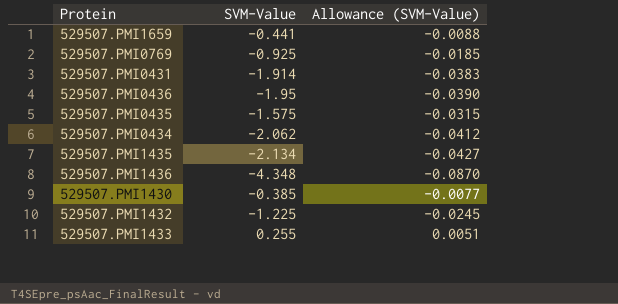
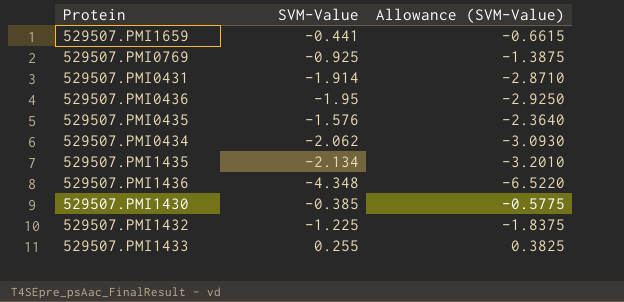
column Allowance (SVM-Value) | formula: [SVM-Value] * 0.02 -> [SVM-Value] * 1.5
529507.PMI0435 | SVM-Value: -1.575 -> -1.576

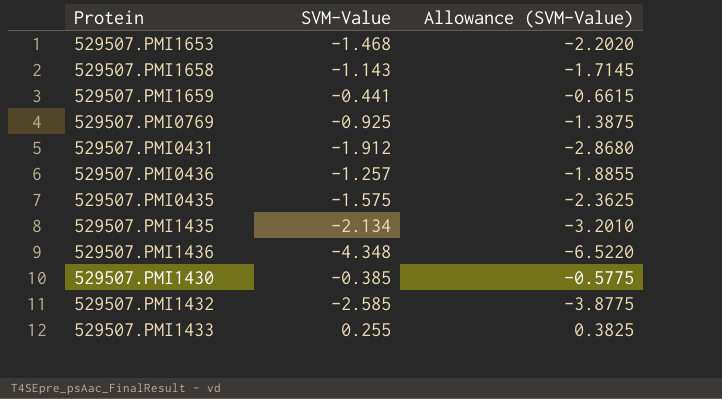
row 529507.PMI0434: -2.062 | -3.0930 -> none
row 529507.PMI1653: none -> -1.468 | -2.2020
row 529507.PMI1658: none -> -1.143 | -1.7145
529507.PMI0431 | SVM-Value: -1.914 -> -1.912
529507.PMI0431 | Allowance (SVM-Value): -2.8710 -> -2.8680
529507.PMI0436 | SVM-Value: -1.95 -> -1.257
529507.PMI0436 | Allowance (SVM-Value): -2.9250 -> -1.8855
529507.PMI0435 | SVM-Value: -1.576 -> -1.575
529507.PMI0435 | Allowance (SVM-Value): -2.3640 -> -2.3625
529507.PMI1432 | SVM-Value: -1.225 -> -2.585
529507.PMI1432 | Allowance (SVM-Value): -1.8375 -> -3.8775

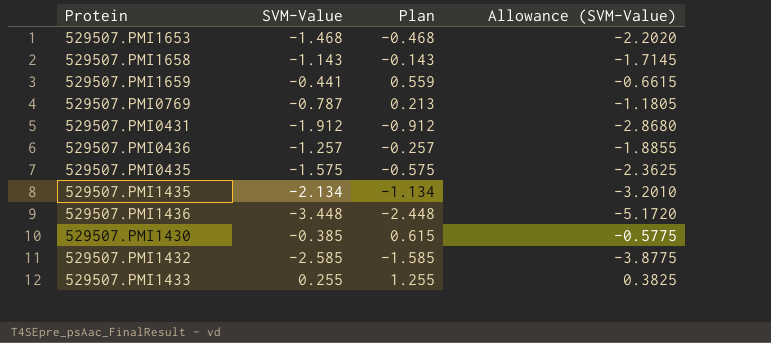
column Plan | formula: none -> [SVM-Value] + 1
529507.PMI0769 | SVM-Value: -0.925 -> -0.787
529507.PMI0769 | Allowance (SVM-Value): -1.3875 -> -1.1805
529507.PMI1436 | SVM-Value: -4.348 -> -3.448
529507.PMI1436 | Allowance (SVM-Value): -6.5220 -> -5.1720

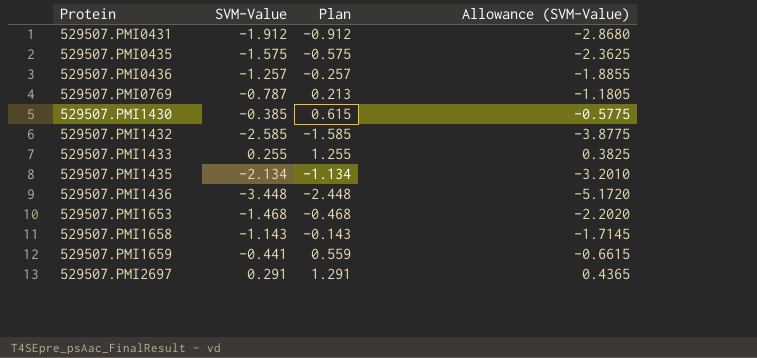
row order: none -> Protein ascending
row 529507.PMI2697: none -> 0.291 | 1.291 | 0.4365

